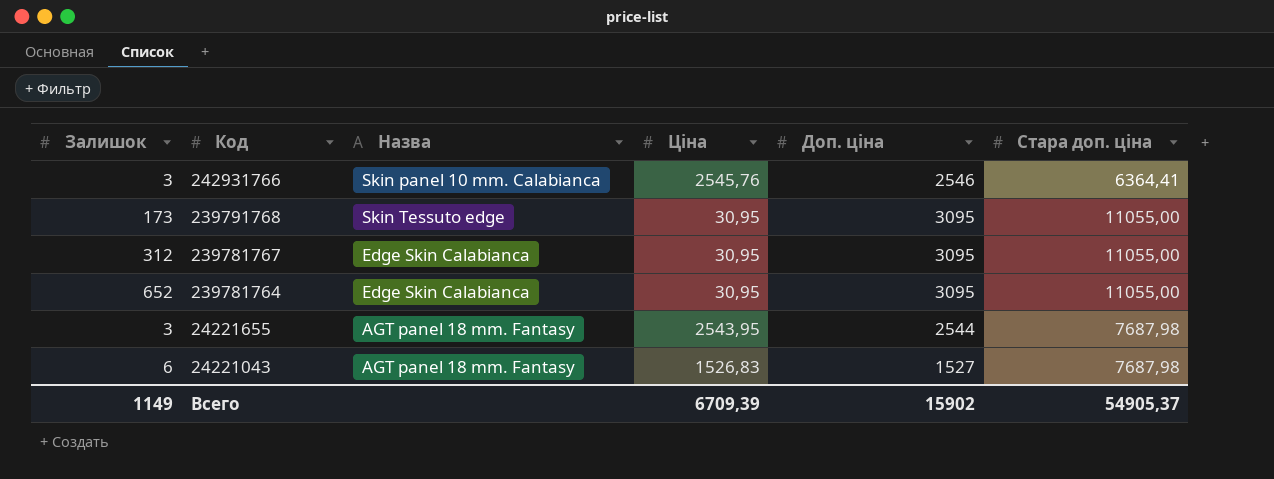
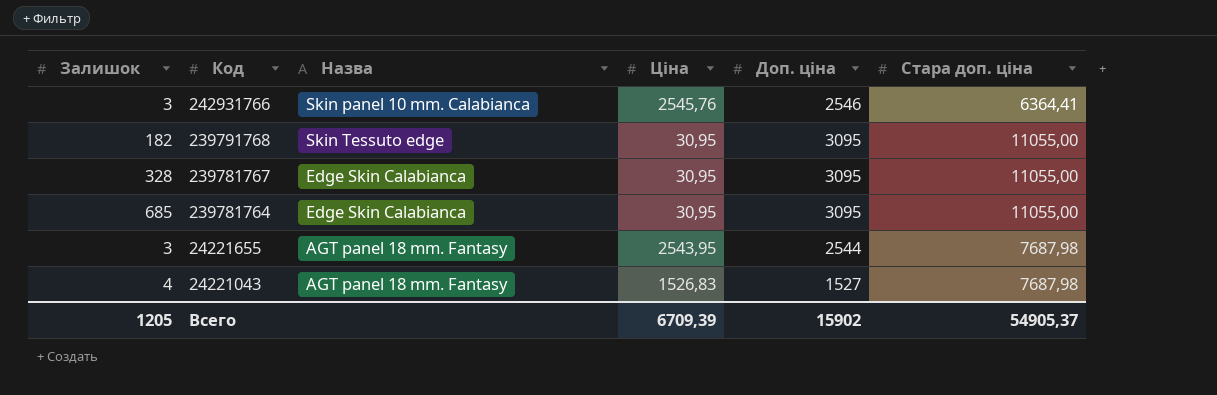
239791768 | Залишок: 173 -> 182
239781767 | Залишок: 312 -> 328
239781764 | Залишок: 652 -> 685
24221043 | Залишок: 6 -> 4
Всего | Залишок: 1149 -> 1205

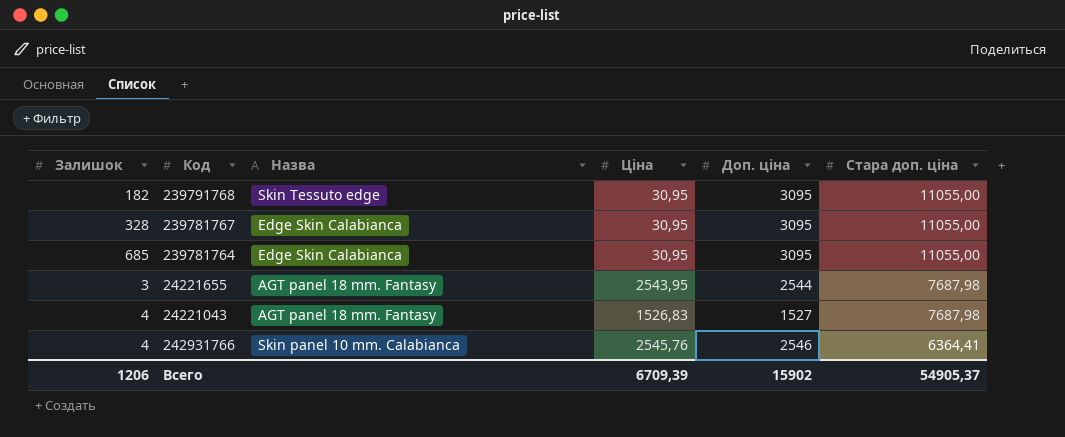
row order: Код descending -> Стара доп. ціна descending
242931766 | Залишок: 3 -> 4
Всего | Залишок: 1205 -> 1206

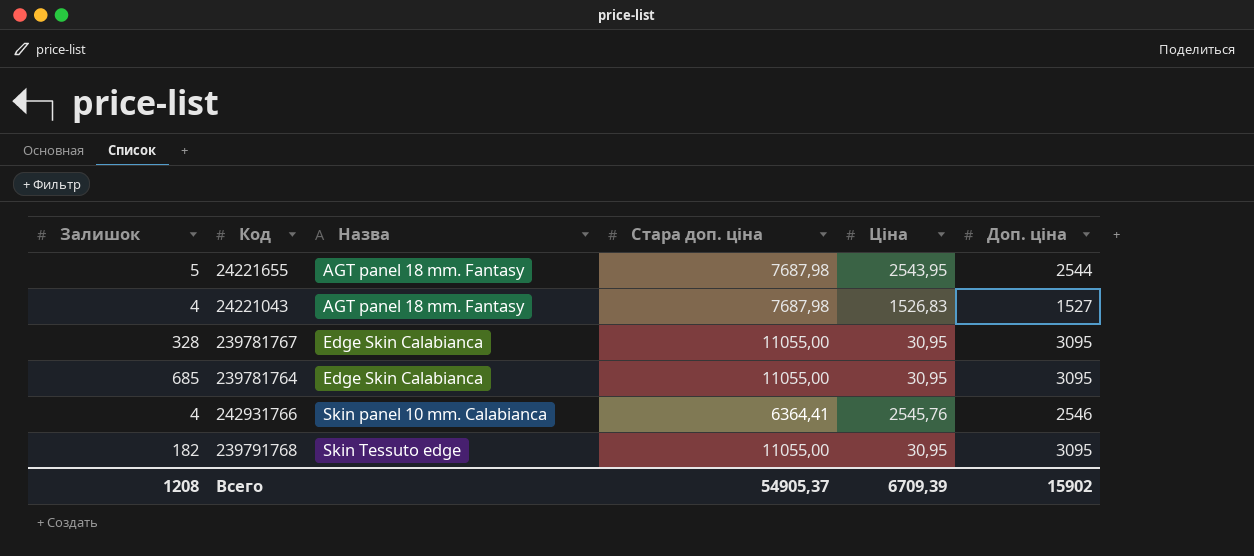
row order: Стара доп. ціна descending -> Назва ascending
column Стара доп. ціна | position: 6 -> 4
24221655 | Залишок: 3 -> 5
Всего | Залишок: 1206 -> 1208

